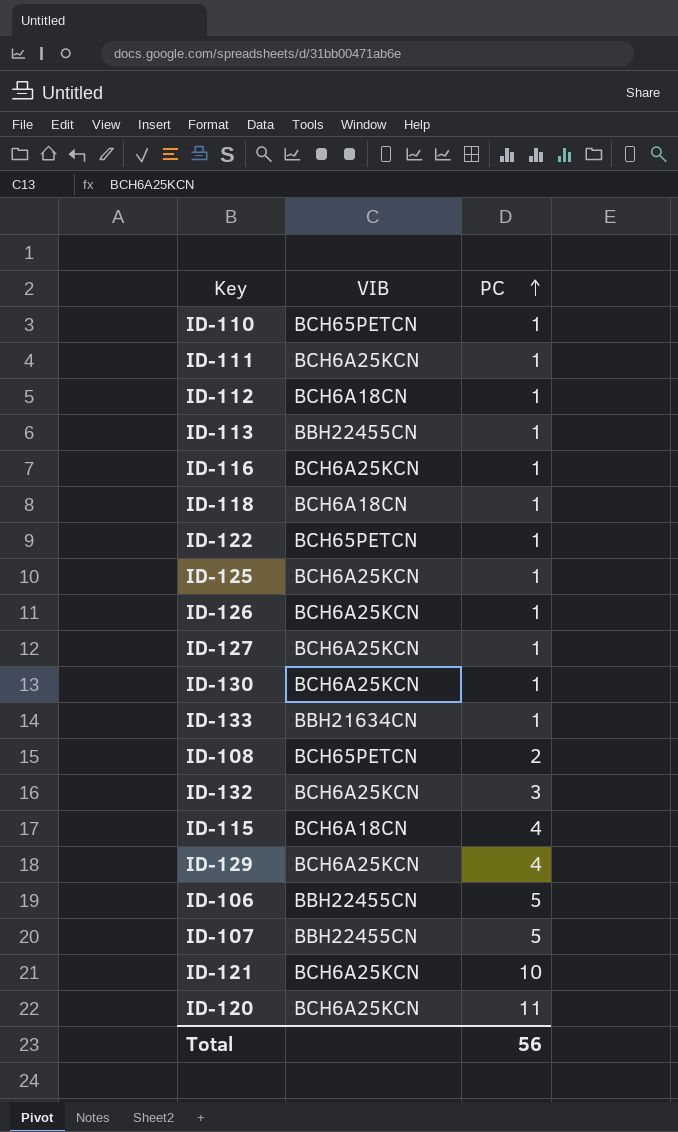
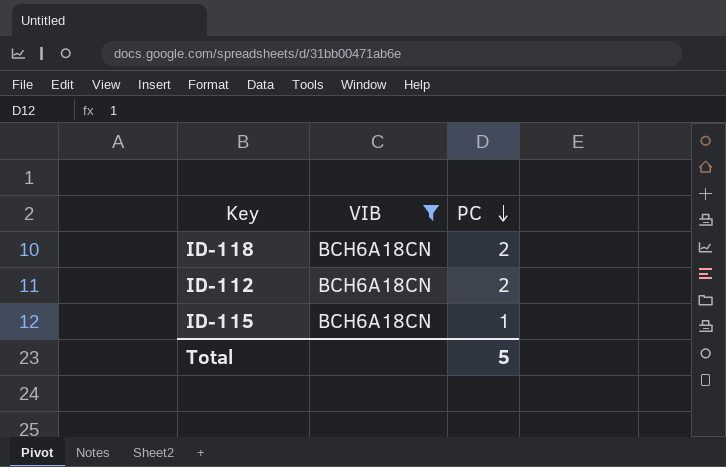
filter: none -> VIB = BCH6A18CN
row order: PC ascending -> PC descending
ID-118 | PC: 1 -> 2
ID-112 | PC: 1 -> 2
ID-115 | PC: 4 -> 1
Total | PC: 56 -> 5

